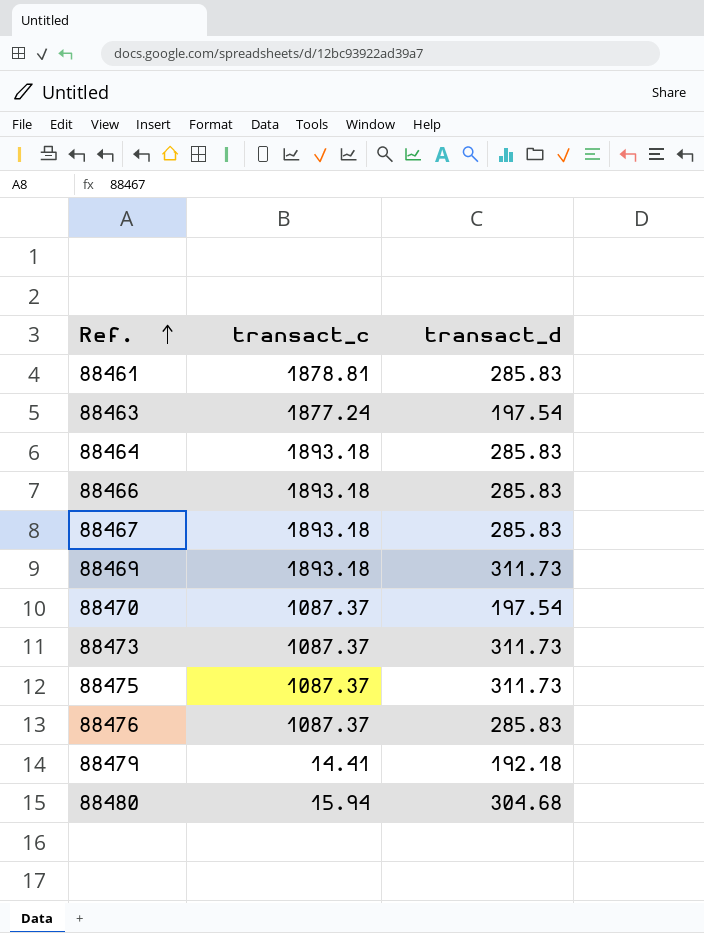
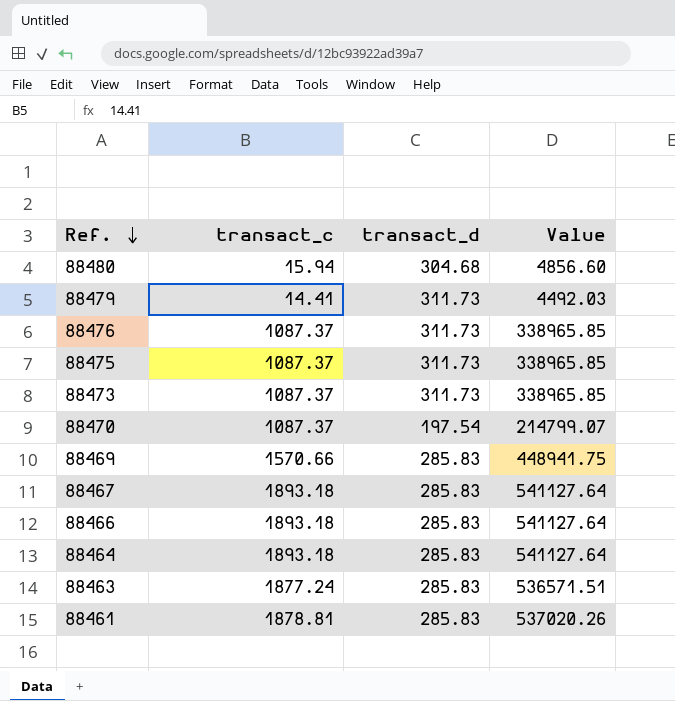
row order: Ref. ascending -> Ref. descending
column Value | formula: none -> [transact_c] * [transact_d]
88479 | transact_d: 192.18 -> 311.73
88476 | transact_d: 285.83 -> 311.73
88469 | transact_c: 1893.18 -> 1570.66
88469 | transact_d: 311.73 -> 285.83
88463 | transact_d: 197.54 -> 285.83

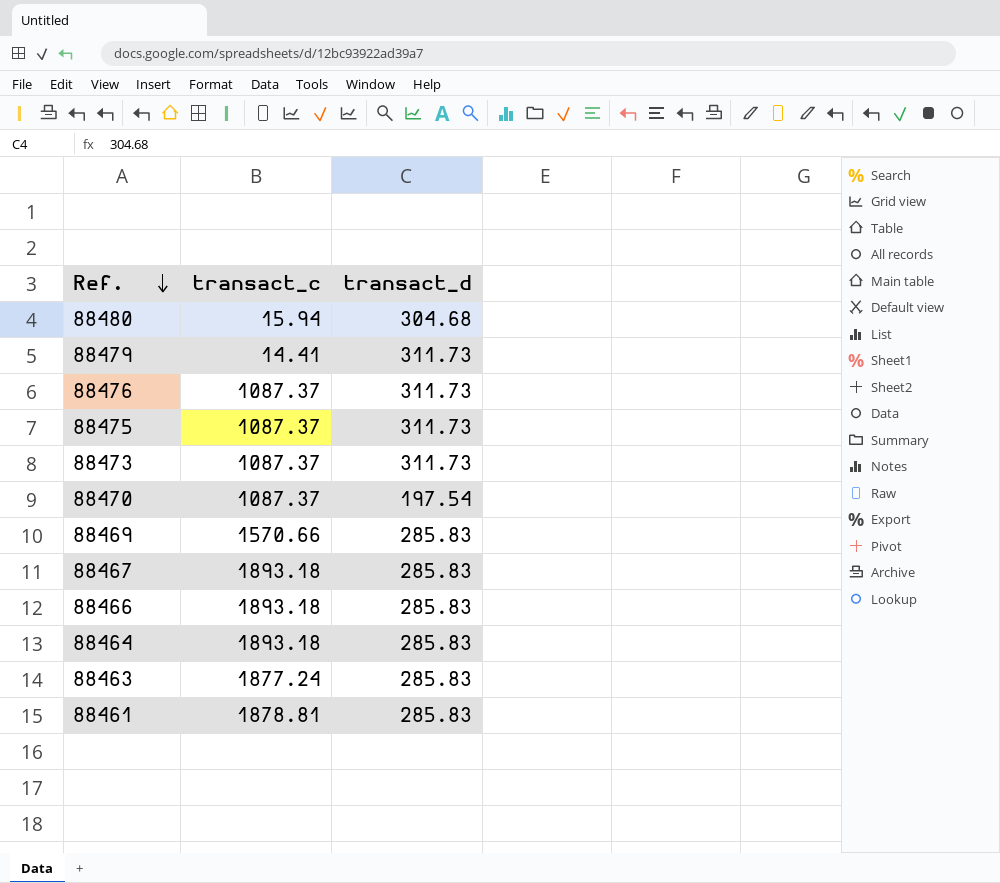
column Value | formula: [transact_c] * [transact_d] -> none

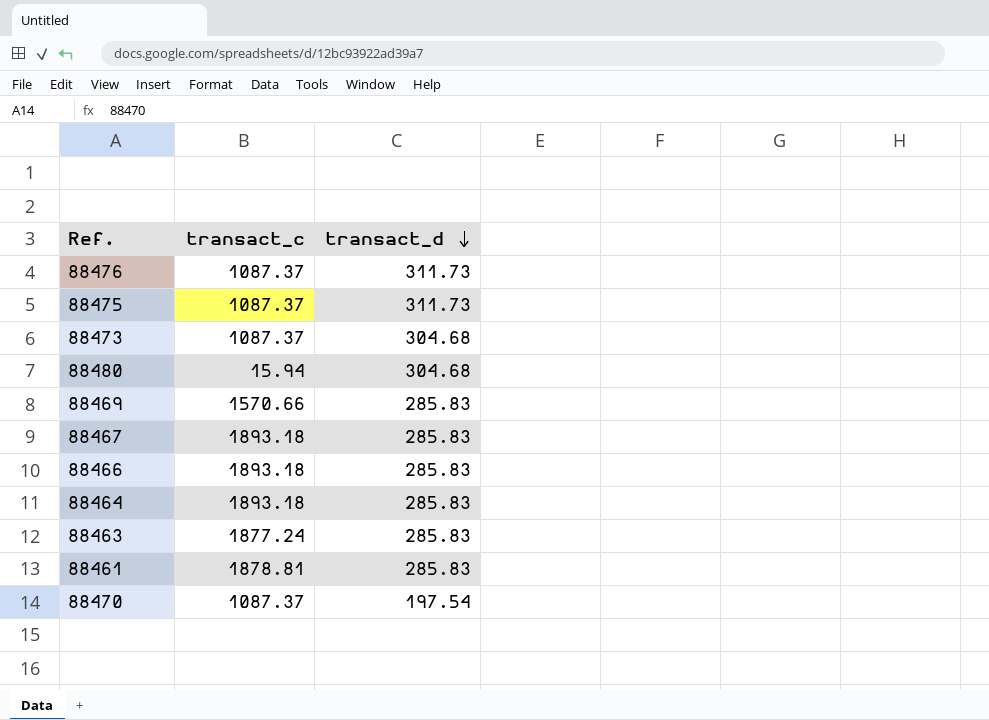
row order: Ref. descending -> transact_d descending
row 88479: 14.41 | 311.73 -> none
88473 | transact_d: 311.73 -> 304.68

